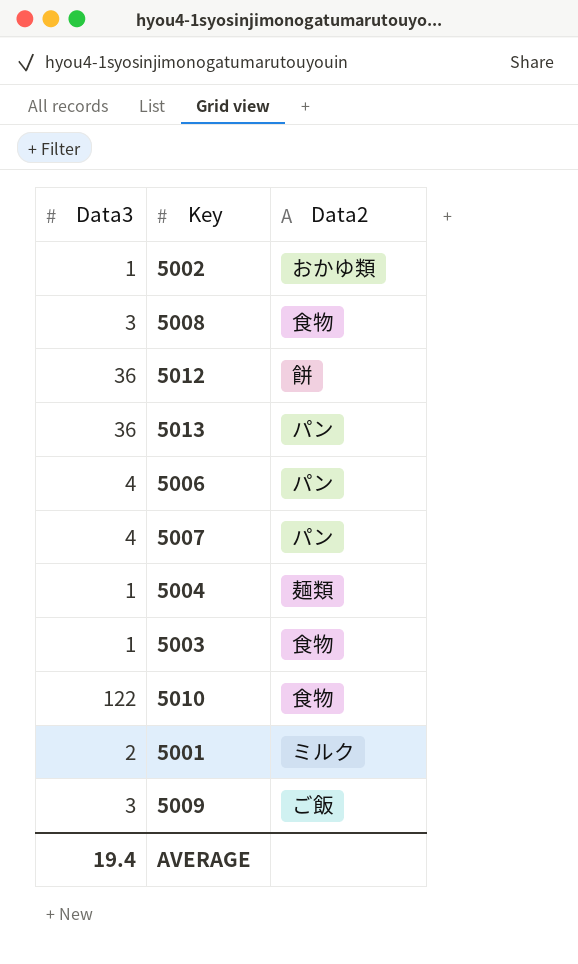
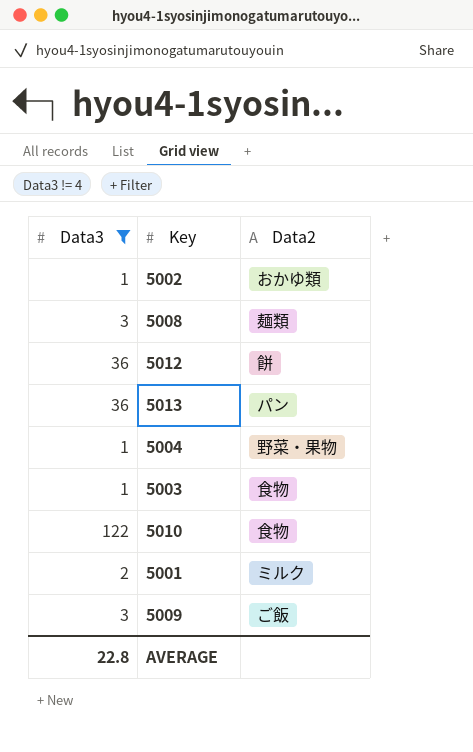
filter: none -> Data3 != 4
5008 | Data2: 食物 -> 麺類
5004 | Data2: 麺類 -> 野菜・果物
AVERAGE | Data3: 19.4 -> 22.8

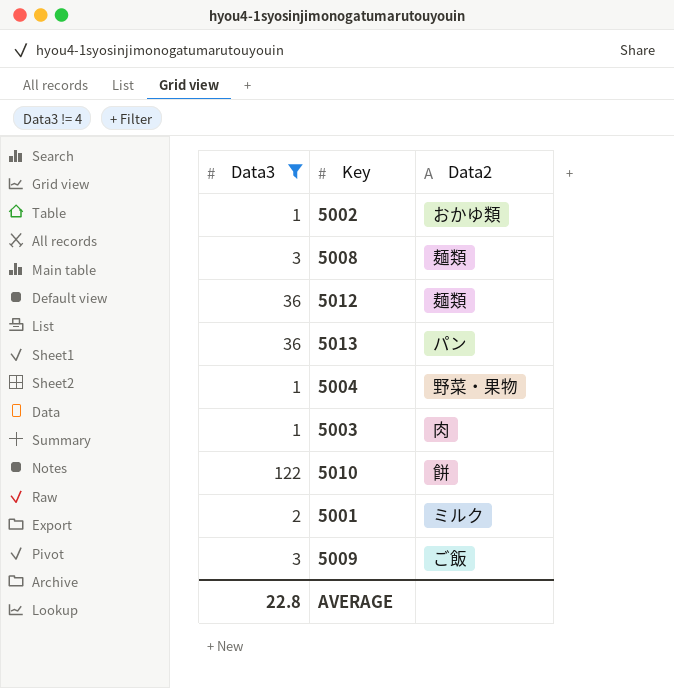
5012 | Data2: 餅 -> 麺類
5003 | Data2: 食物 -> 肉
5010 | Data2: 食物 -> 餅

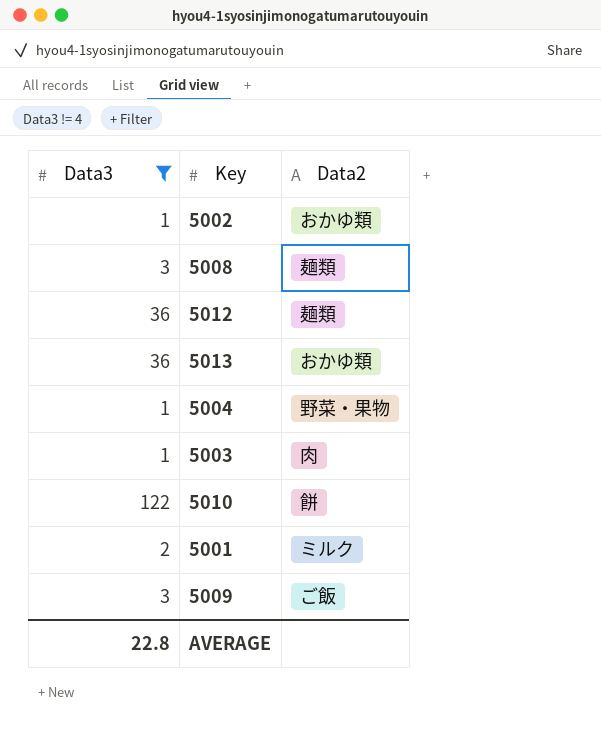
5013 | Data2: パン -> おかゆ類

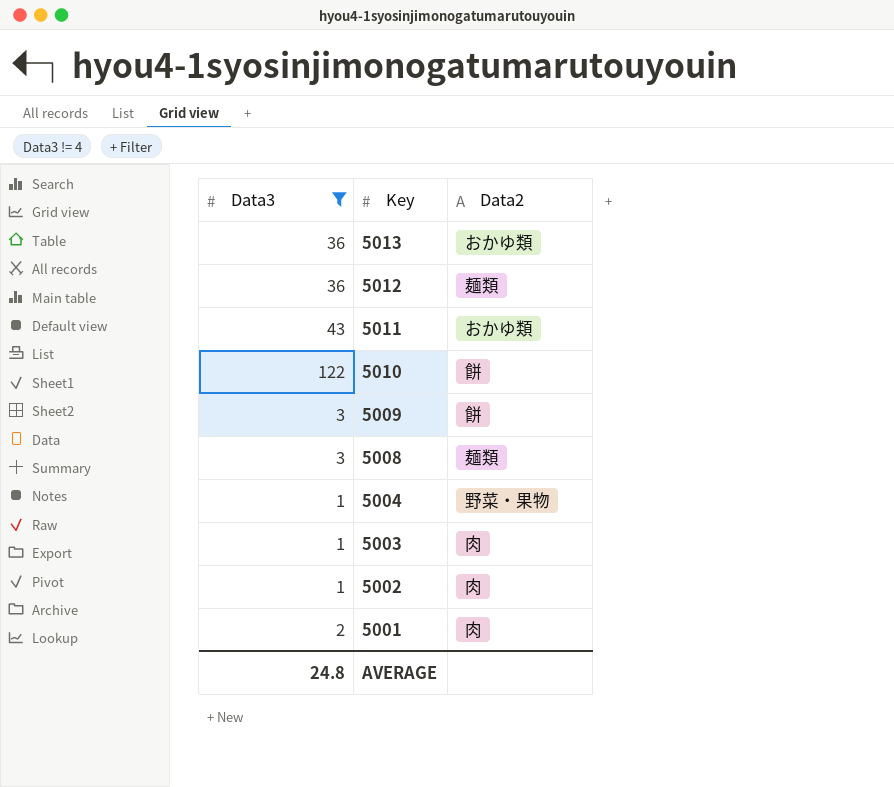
row order: none -> Key descending
row 5011: none -> 43 | おかゆ類
5009 | Data2: ご飯 -> 餅
5002 | Data2: おかゆ類 -> 肉
5001 | Data2: ミルク -> 肉
AVERAGE | Data3: 22.8 -> 24.8

